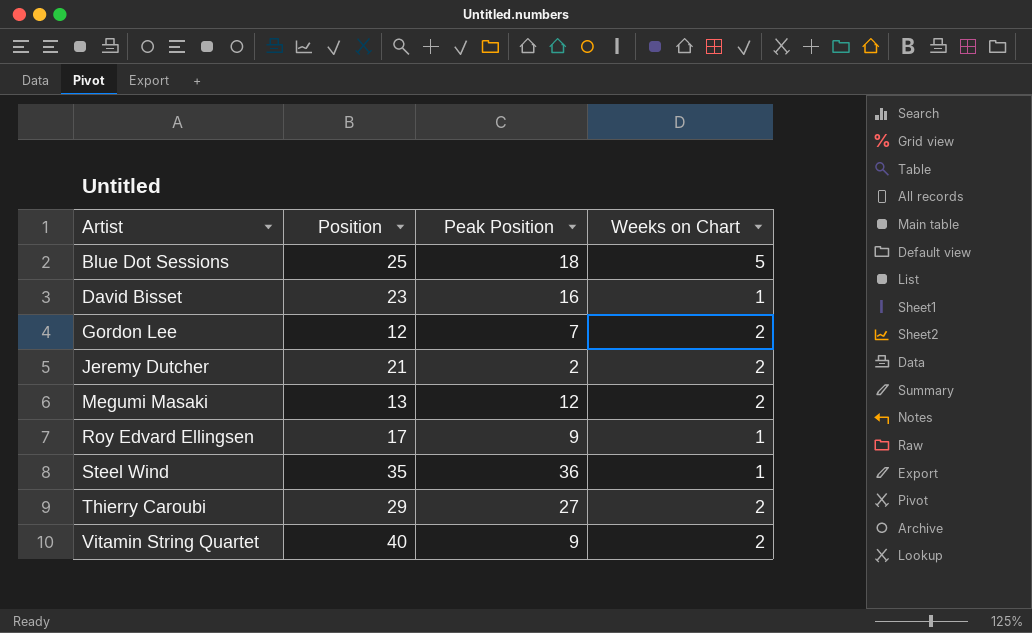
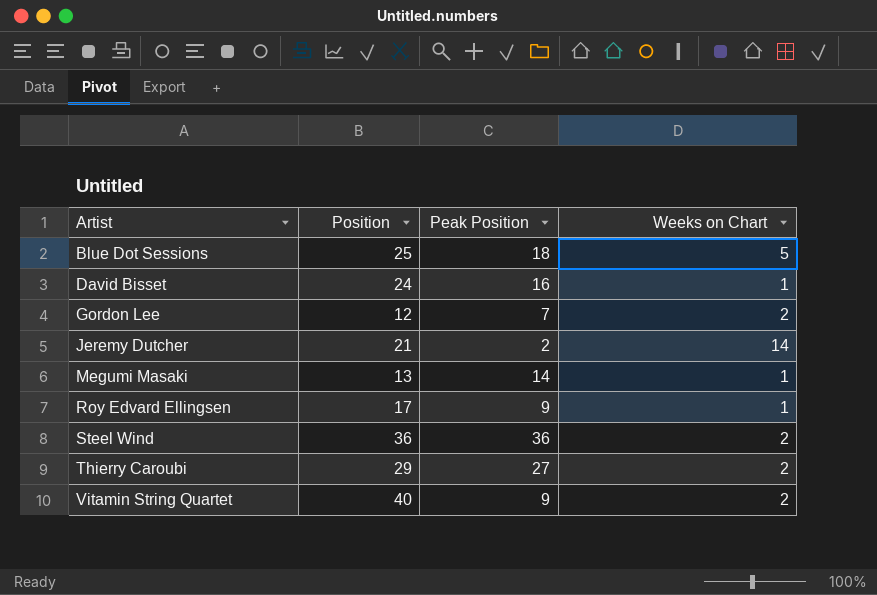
David Bisset | Position: 23 -> 24
Jeremy Dutcher | Weeks on Chart: 2 -> 14
Megumi Masaki | Peak Position: 12 -> 14
Megumi Masaki | Weeks on Chart: 2 -> 1
Steel Wind | Position: 35 -> 36
Steel Wind | Weeks on Chart: 1 -> 2

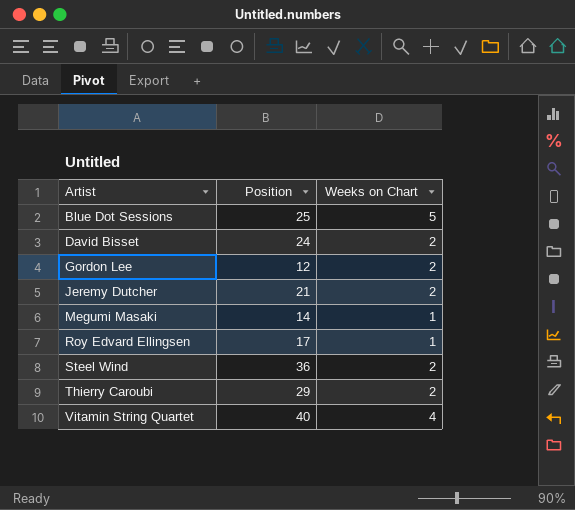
column Peak Position | position: 3 -> none
David Bisset | Weeks on Chart: 1 -> 2
Jeremy Dutcher | Weeks on Chart: 14 -> 2
Megumi Masaki | Position: 13 -> 14
Vitamin String Quartet | Weeks on Chart: 2 -> 4

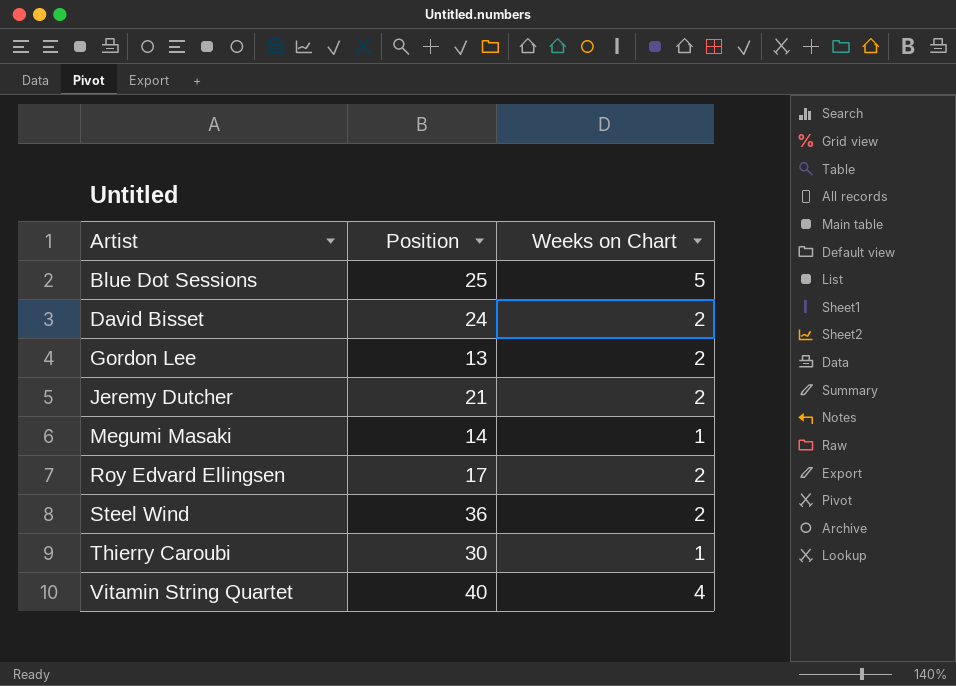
Gordon Lee | Position: 12 -> 13
Roy Edvard Ellingsen | Weeks on Chart: 1 -> 2
Thierry Caroubi | Position: 29 -> 30
Thierry Caroubi | Weeks on Chart: 2 -> 1

